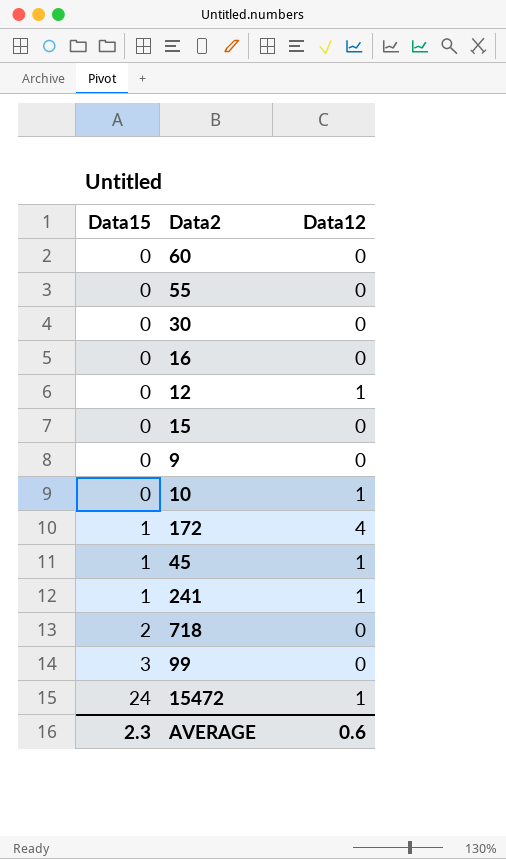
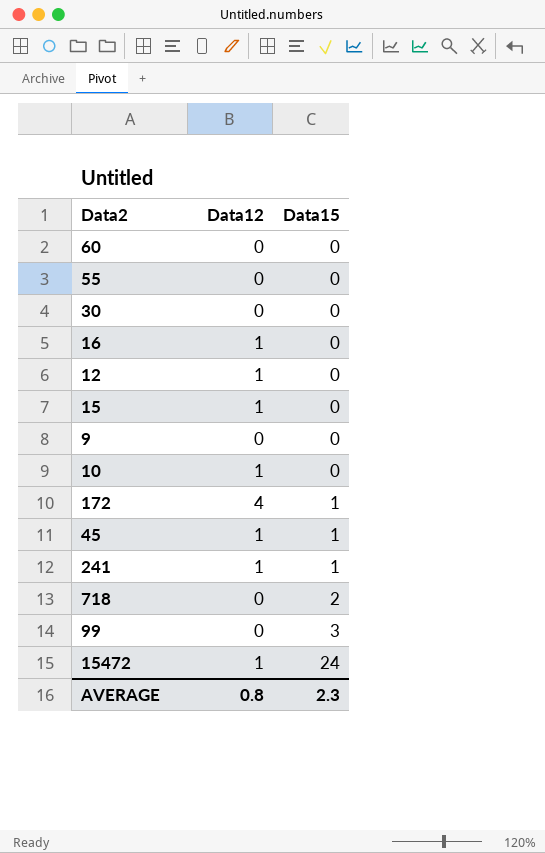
column Data15 | position: 1 -> 3
16 | Data12: 0 -> 1
15 | Data12: 0 -> 1
AVERAGE | Data12: 0.6 -> 0.8

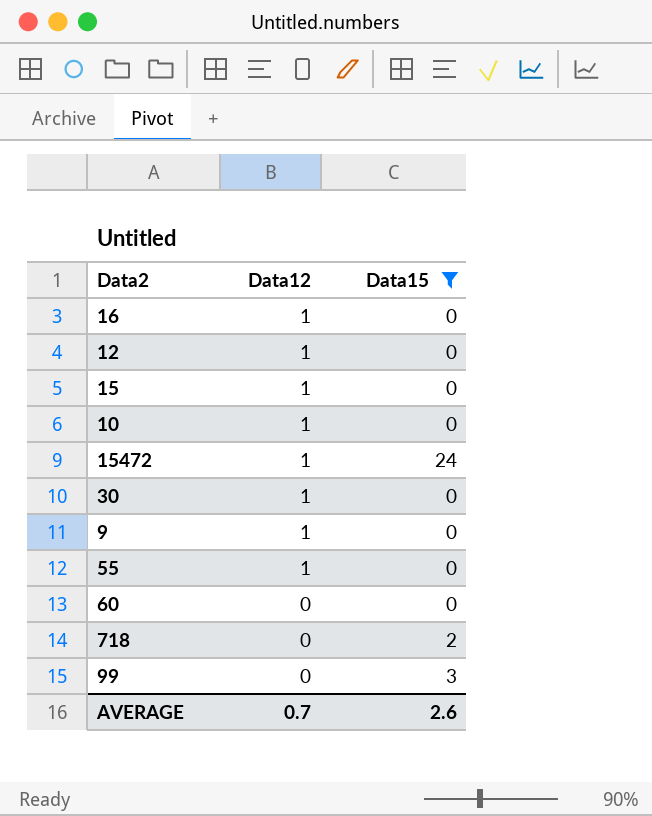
filter: none -> Data15 != 1
row order: Data15 ascending -> Data12 descending
30 | Data12: 0 -> 1
9 | Data12: 0 -> 1
55 | Data12: 0 -> 1
AVERAGE | Data12: 0.8 -> 0.7
AVERAGE | Data15: 2.3 -> 2.6

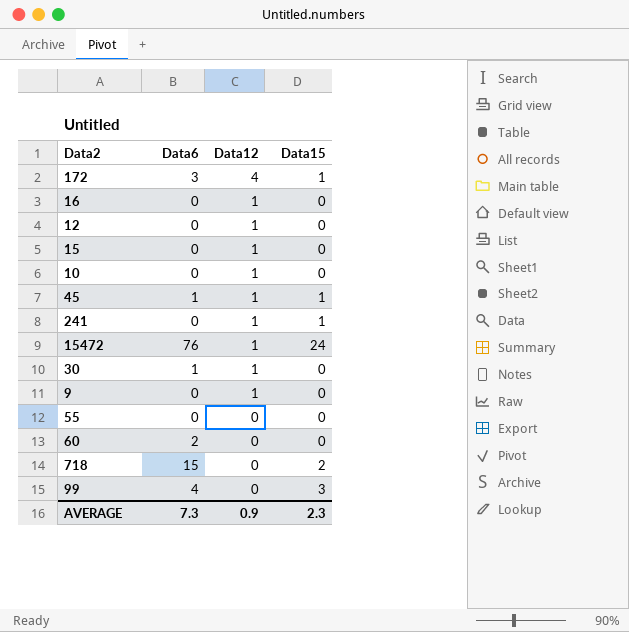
filter: Data15 != 1 -> none
column Data6 | position: none -> 2
55 | Data12: 1 -> 0
AVERAGE | Data12: 0.7 -> 0.9
AVERAGE | Data15: 2.6 -> 2.3

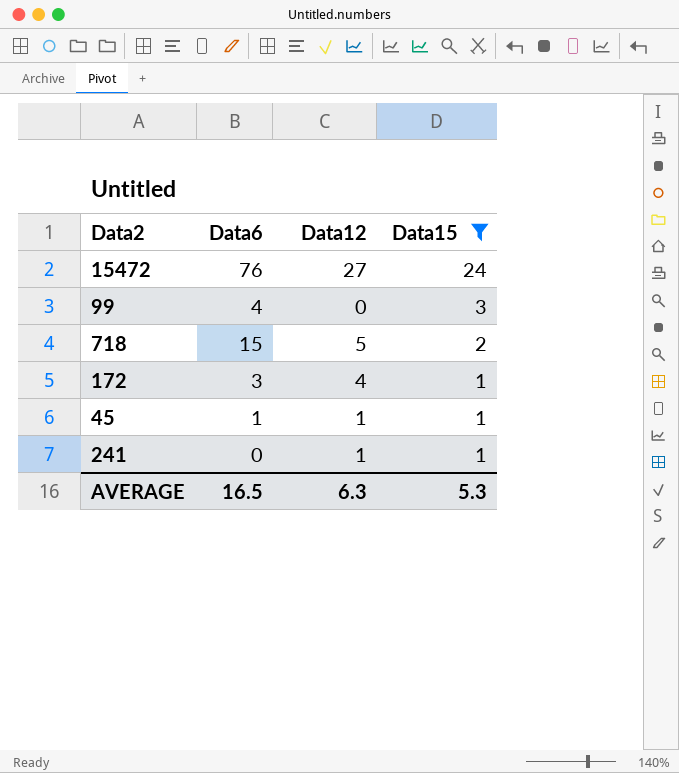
filter: none -> Data15 != 0
row order: Data12 descending -> Data15 descending
15472 | Data12: 1 -> 27
718 | Data12: 0 -> 5
AVERAGE | Data6: 7.3 -> 16.5
AVERAGE | Data12: 0.9 -> 6.3
AVERAGE | Data15: 2.3 -> 5.3

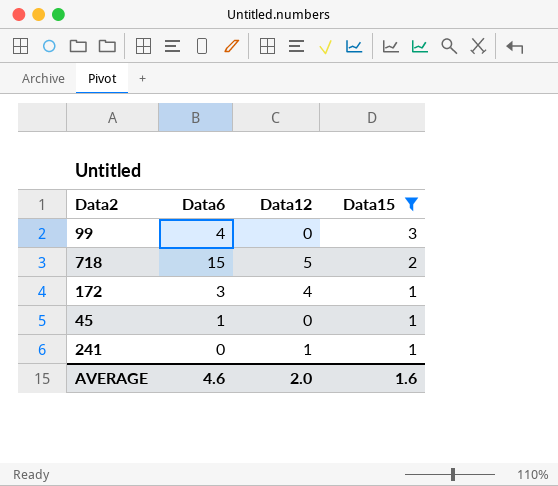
row 15472: 76 | 27 | 24 -> none
45 | Data12: 1 -> 0
AVERAGE | Data6: 16.5 -> 4.6
AVERAGE | Data12: 6.3 -> 2.0
AVERAGE | Data15: 5.3 -> 1.6

